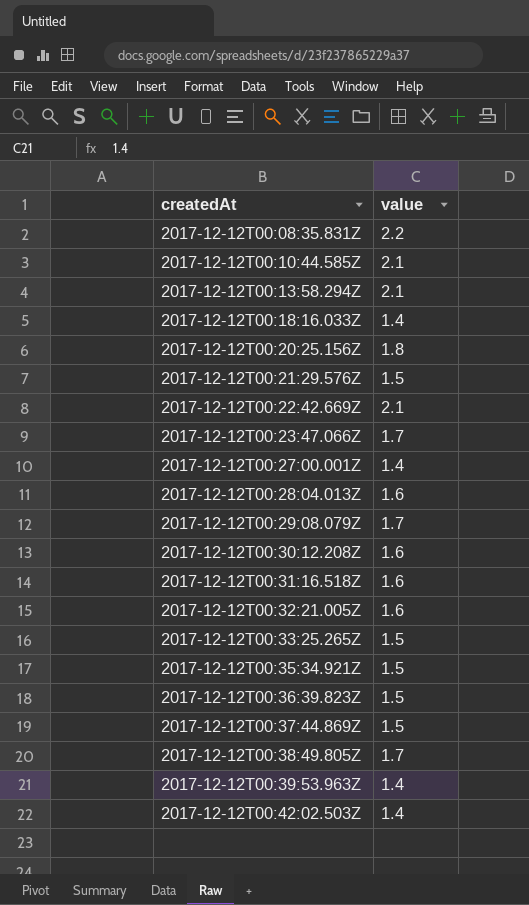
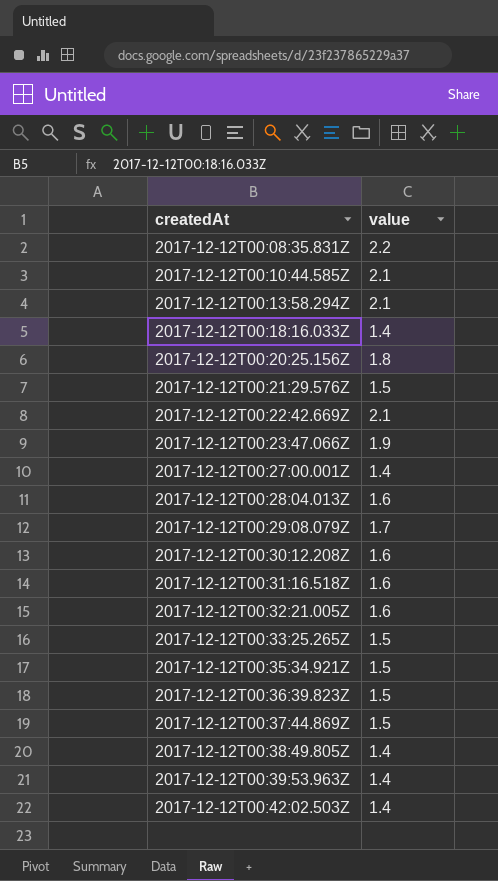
2017-12-12T00:23:47.066Z | value: 1.7 -> 1.9
2017-12-12T00:38:49.805Z | value: 1.7 -> 1.4

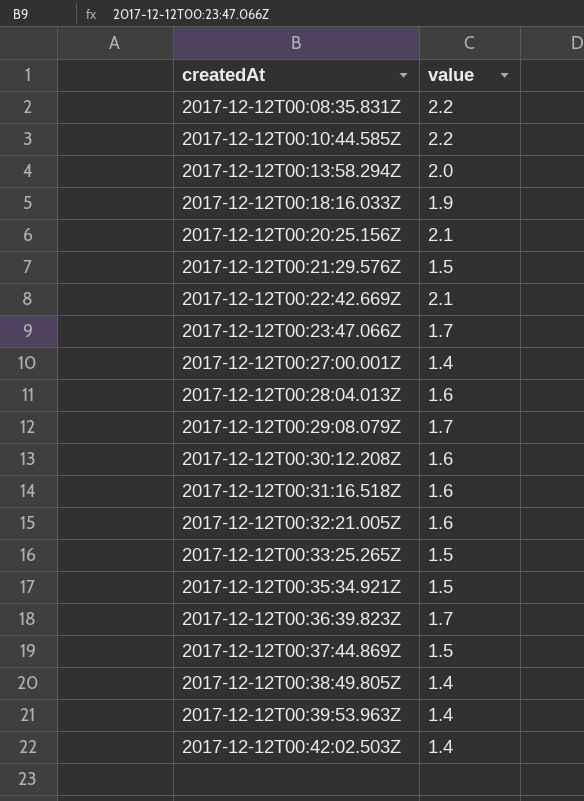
2017-12-12T00:10:44.585Z | value: 2.1 -> 2.2
2017-12-12T00:13:58.294Z | value: 2.1 -> 2.0
2017-12-12T00:18:16.033Z | value: 1.4 -> 1.9
2017-12-12T00:20:25.156Z | value: 1.8 -> 2.1
2017-12-12T00:23:47.066Z | value: 1.9 -> 1.7
2017-12-12T00:36:39.823Z | value: 1.5 -> 1.7

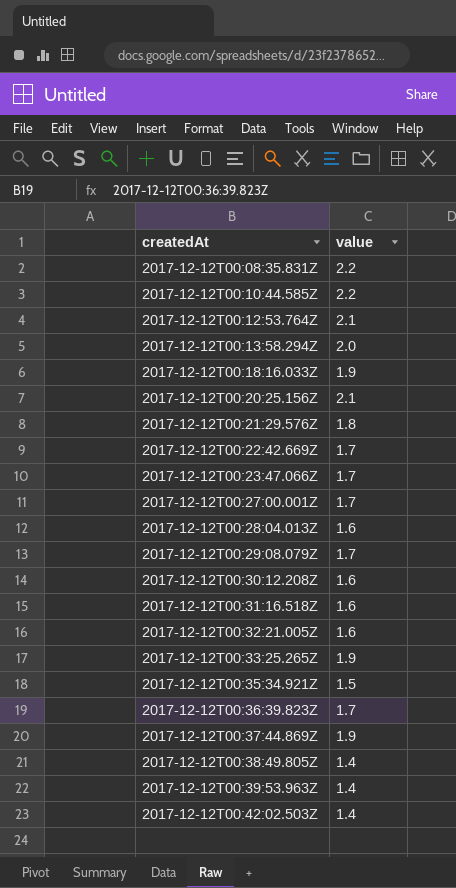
row 2017-12-12T00:12:53.764Z: none -> 2.1
2017-12-12T00:21:29.576Z | value: 1.5 -> 1.8
2017-12-12T00:22:42.669Z | value: 2.1 -> 1.7
2017-12-12T00:27:00.001Z | value: 1.4 -> 1.7
2017-12-12T00:33:25.265Z | value: 1.5 -> 1.9
2017-12-12T00:37:44.869Z | value: 1.5 -> 1.9

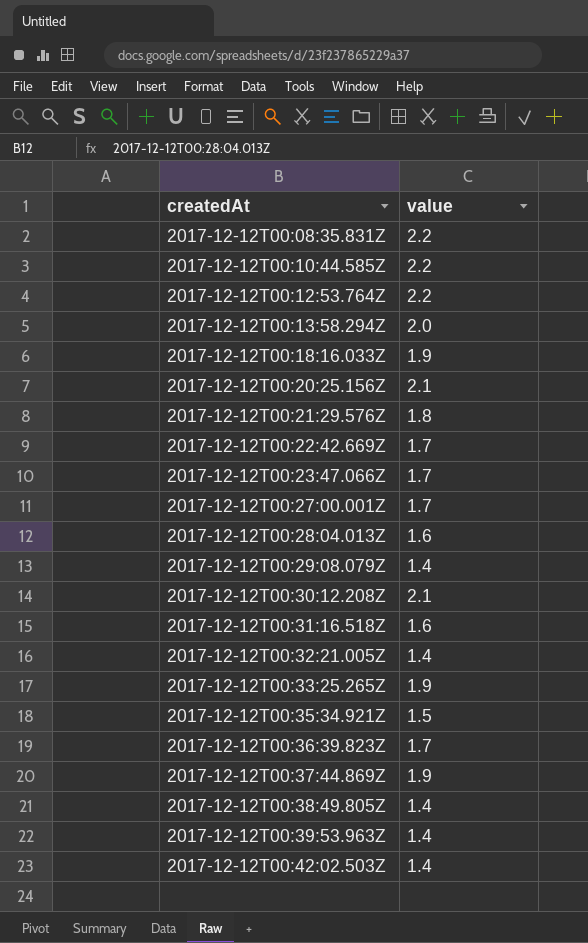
2017-12-12T00:12:53.764Z | value: 2.1 -> 2.2
2017-12-12T00:29:08.079Z | value: 1.7 -> 1.4
2017-12-12T00:30:12.208Z | value: 1.6 -> 2.1
2017-12-12T00:32:21.005Z | value: 1.6 -> 1.4

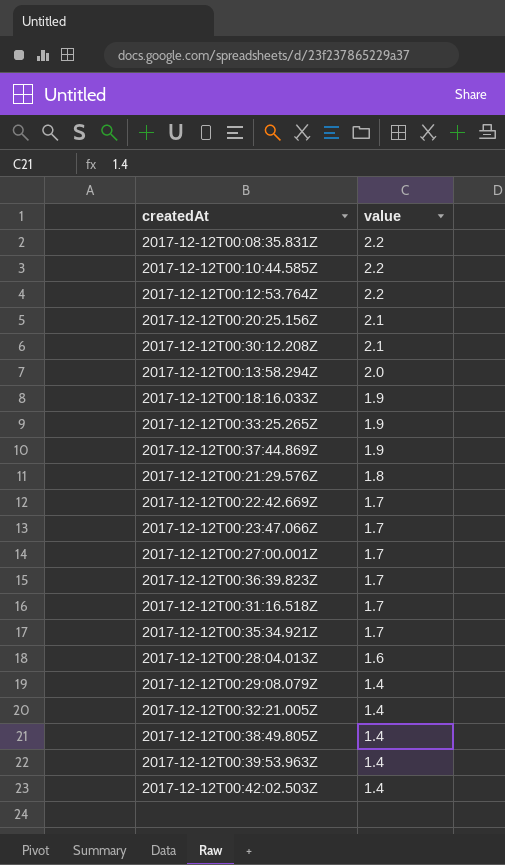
row order: createdAt ascending -> value descending
2017-12-12T00:31:16.518Z | value: 1.6 -> 1.7
2017-12-12T00:35:34.921Z | value: 1.5 -> 1.7

